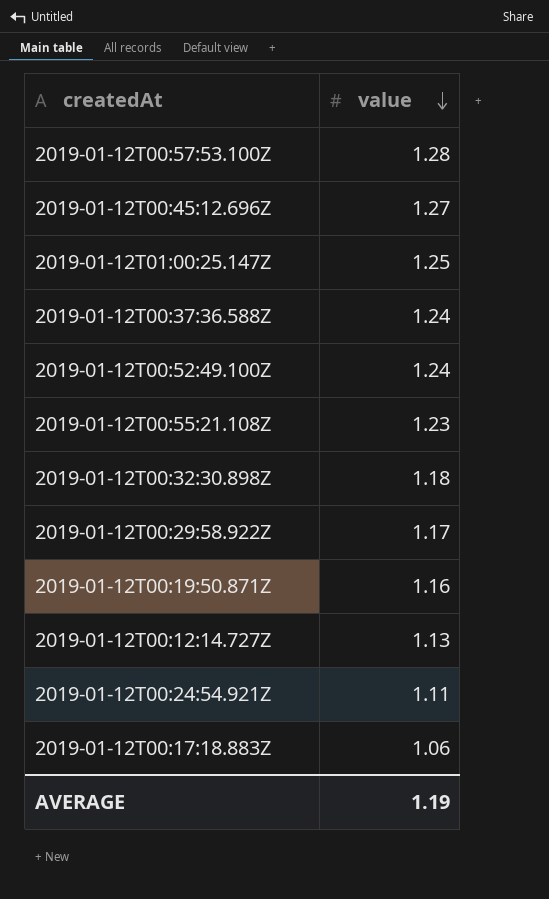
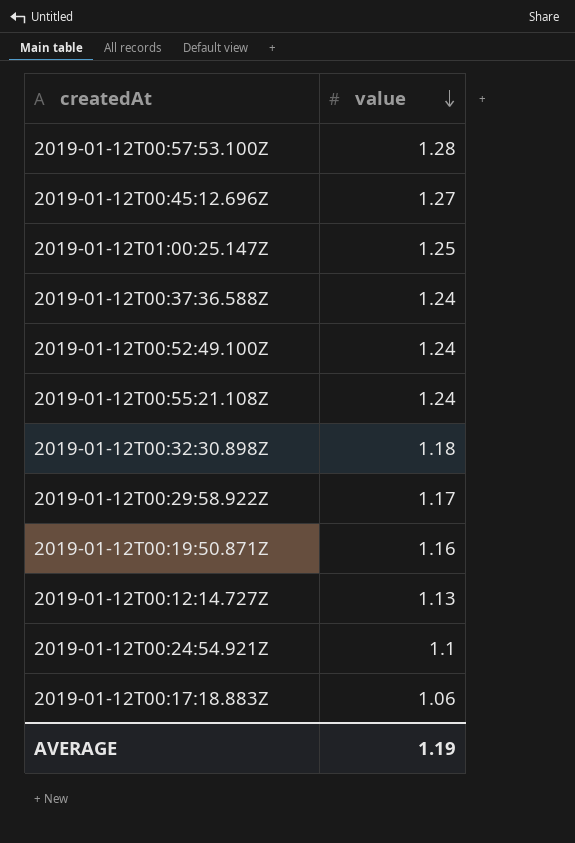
2019-01-12T00:55:21.108Z | value: 1.23 -> 1.24
2019-01-12T00:24:54.921Z | value: 1.11 -> 1.1

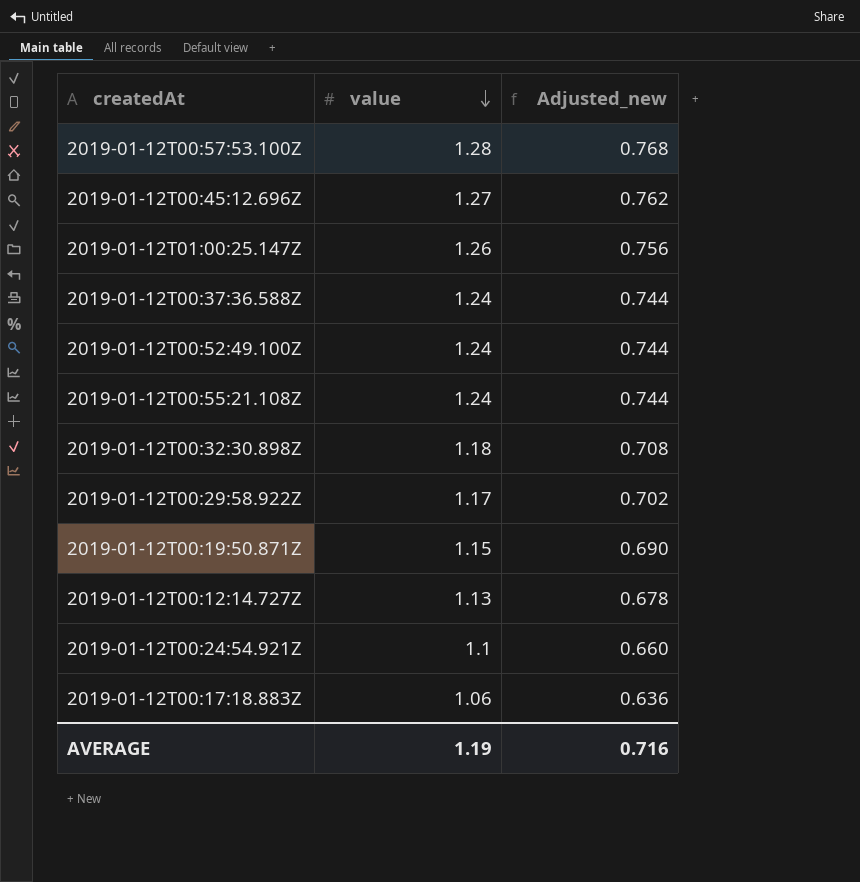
column Adjusted_new | formula: none -> [value] * 0.6
2019-01-12T01:00:25.147Z | value: 1.25 -> 1.26
2019-01-12T00:19:50.871Z | value: 1.16 -> 1.15

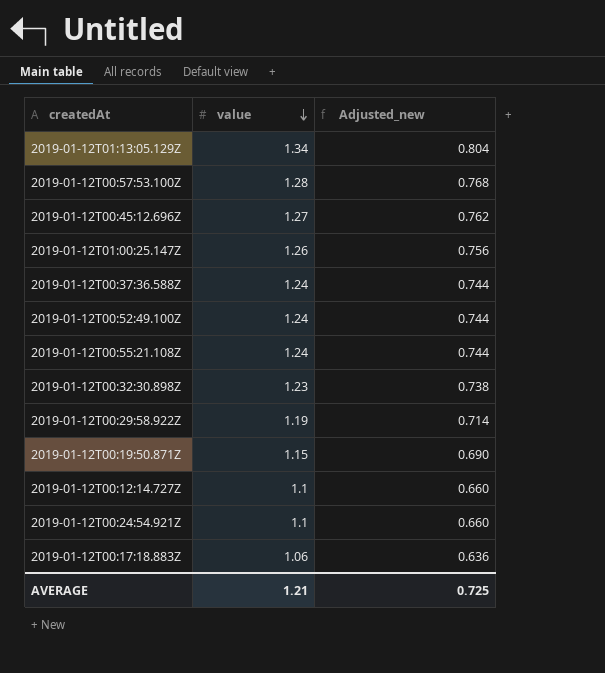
row 2019-01-12T01:13:05.129Z: none -> 1.34 | 0.804
2019-01-12T00:32:30.898Z | value: 1.18 -> 1.23
2019-01-12T00:32:30.898Z | Adjusted_new: 0.708 -> 0.738
2019-01-12T00:29:58.922Z | value: 1.17 -> 1.19
2019-01-12T00:29:58.922Z | Adjusted_new: 0.702 -> 0.714
2019-01-12T00:12:14.727Z | value: 1.13 -> 1.1
2019-01-12T00:12:14.727Z | Adjusted_new: 0.678 -> 0.660
AVERAGE | value: 1.19 -> 1.21
AVERAGE | Adjusted_new: 0.716 -> 0.725

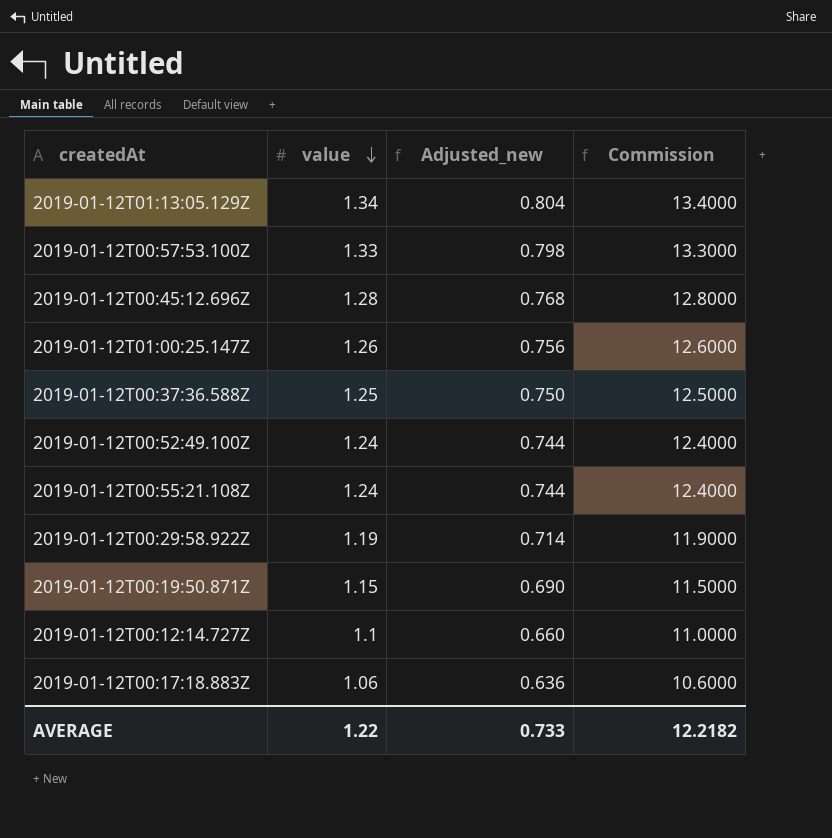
column Commission | formula: none -> [value] * 10
row 2019-01-12T00:32:30.898Z: 1.23 | 0.738 -> none
row 2019-01-12T00:24:54.921Z: 1.1 | 0.660 -> none
2019-01-12T00:57:53.100Z | value: 1.28 -> 1.33
2019-01-12T00:57:53.100Z | Adjusted_new: 0.768 -> 0.798
2019-01-12T00:45:12.696Z | value: 1.27 -> 1.28
2019-01-12T00:45:12.696Z | Adjusted_new: 0.762 -> 0.768
2019-01-12T00:37:36.588Z | value: 1.24 -> 1.25
2019-01-12T00:37:36.588Z | Adjusted_new: 0.744 -> 0.750
AVERAGE | value: 1.21 -> 1.22
AVERAGE | Adjusted_new: 0.725 -> 0.733

